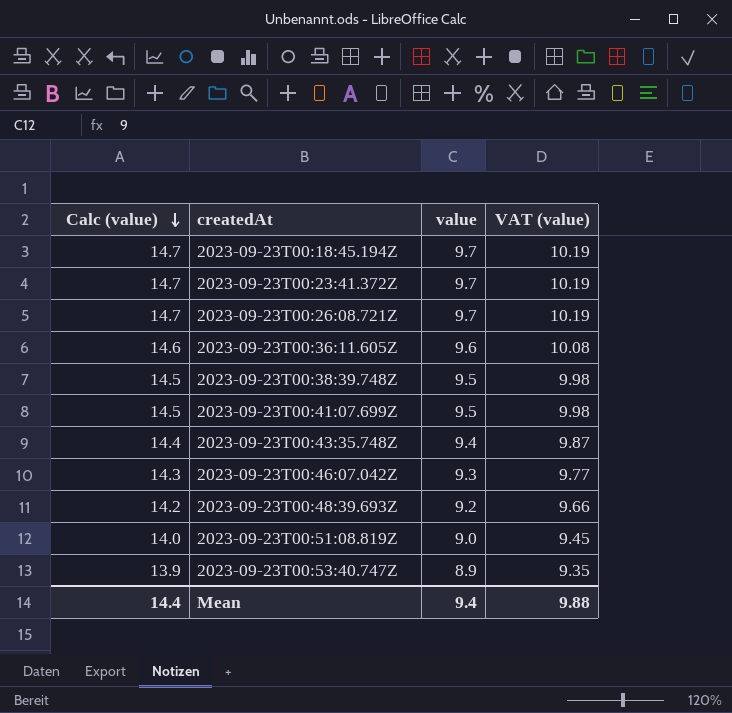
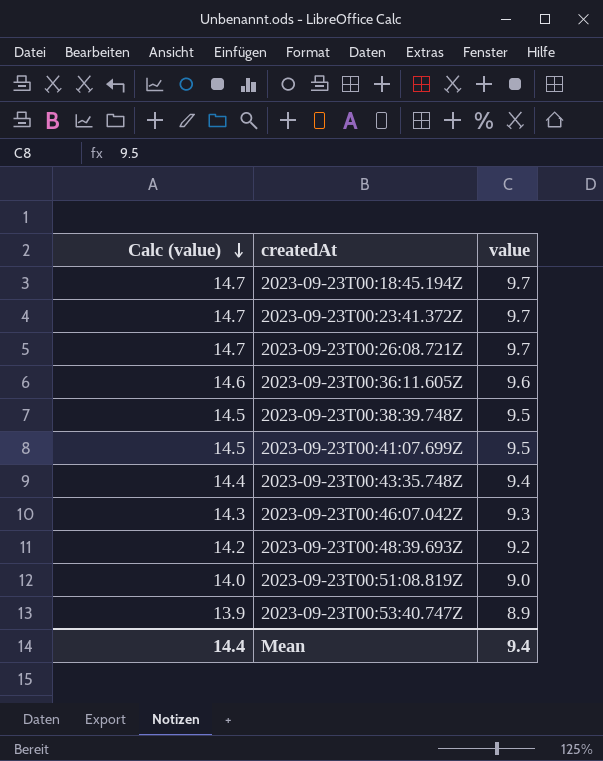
column VAT (value) | formula: [value] * 1.05 -> none

